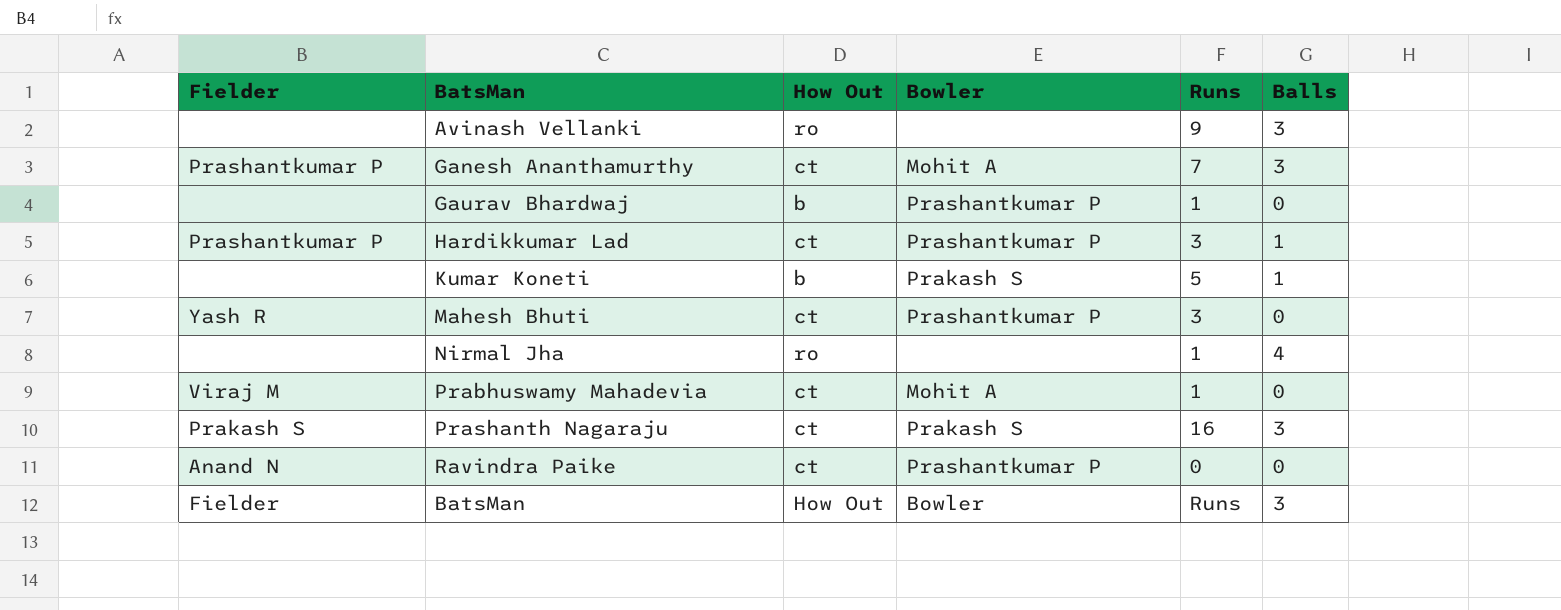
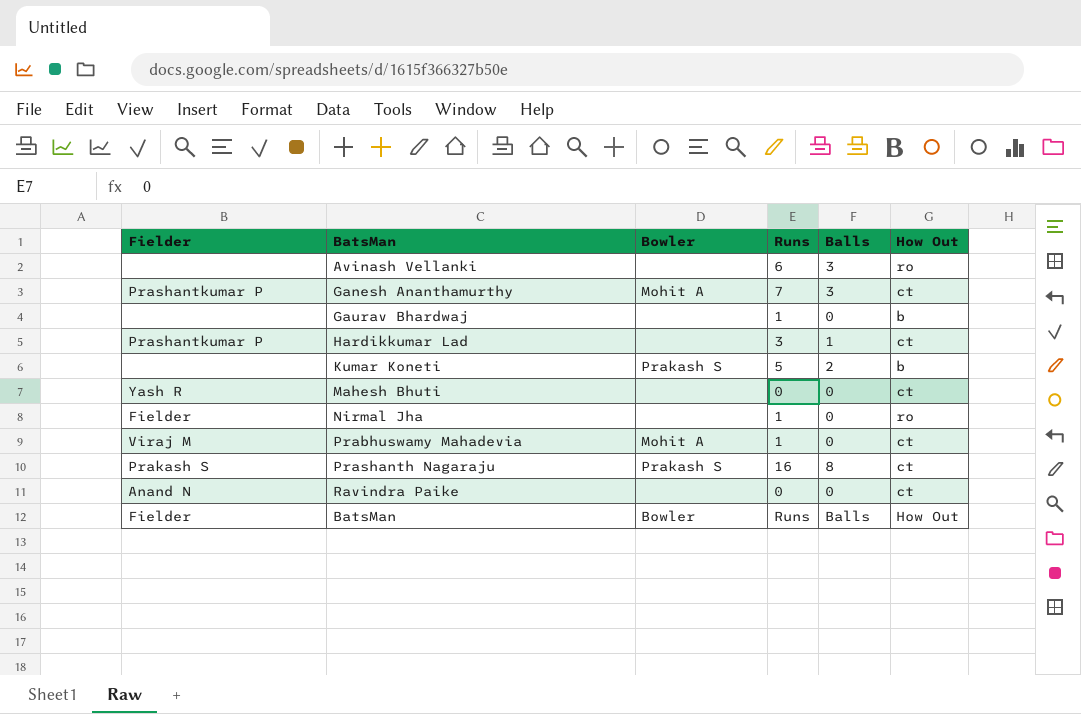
column How Out | position: 3 -> 6
Avinash Vellanki | Runs: 9 -> 6
Gaurav Bhardwaj | Bowler: Prashantkumar P -> none
Hardikkumar Lad | Bowler: Prashantkumar P -> none
Kumar Koneti | Balls: 1 -> 2
Mahesh Bhuti | Bowler: Prashantkumar P -> none
Mahesh Bhuti | Runs: 3 -> 0
Nirmal Jha | Fielder: none -> Fielder
Nirmal Jha | Balls: 4 -> 0
Prashanth Nagaraju | Balls: 3 -> 8
Ravindra Paike | Bowler: Prashantkumar P -> none
BatsMan | Balls: 3 -> Balls

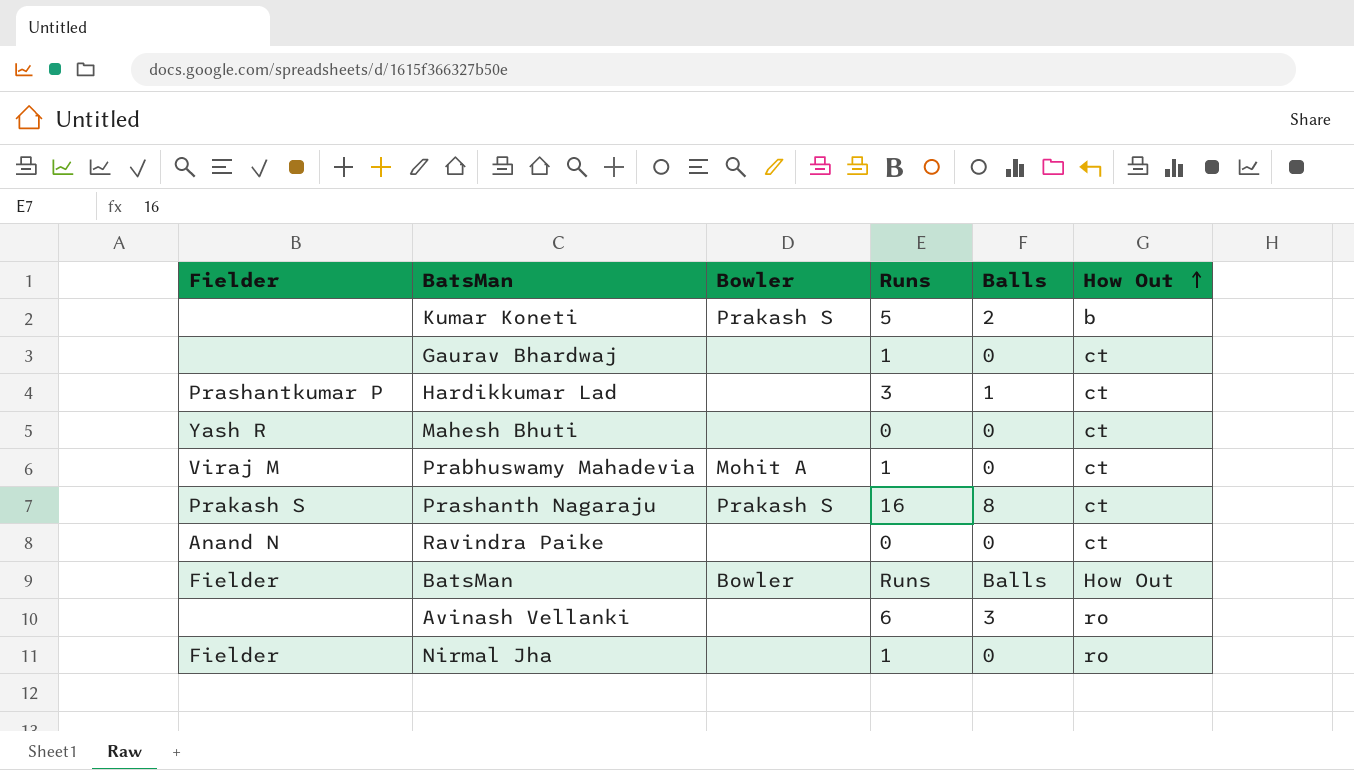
row order: none -> How Out ascending
row Ganesh Ananthamurthy: Prashantkumar P | Mohit A | 7 | 3 | ct -> none
Gaurav Bhardwaj | How Out: b -> ct

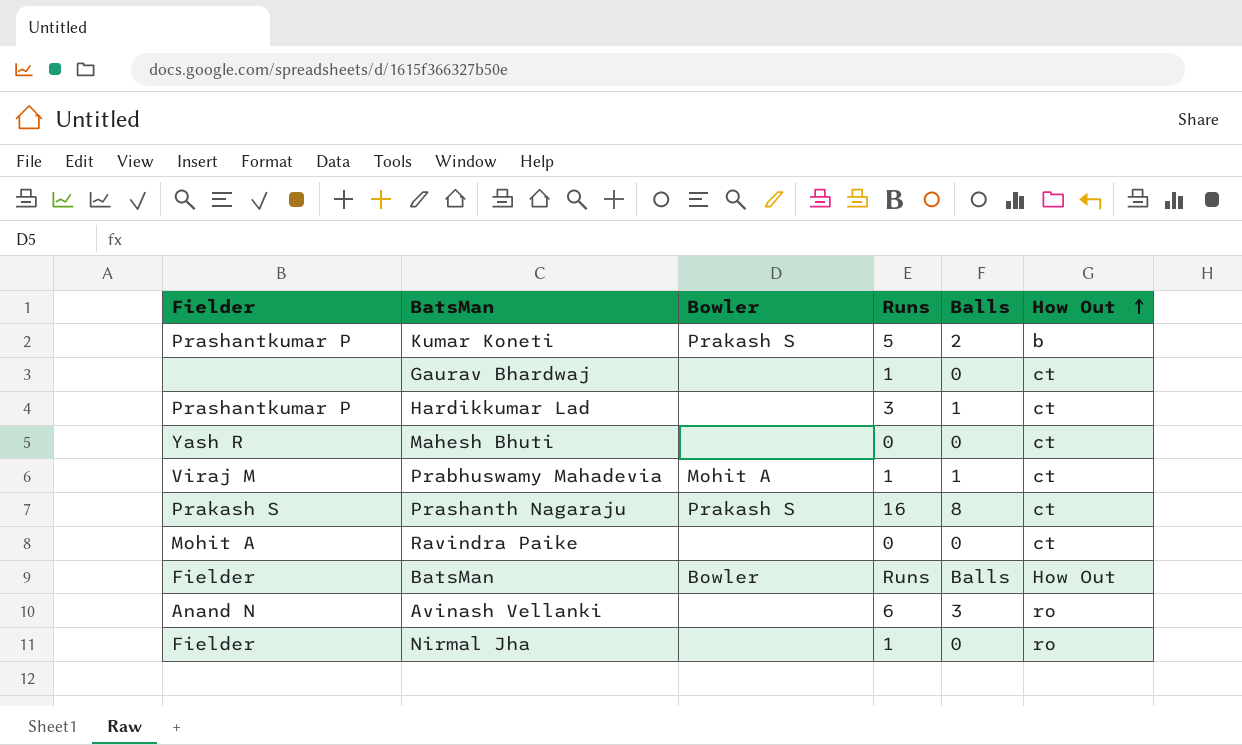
Kumar Koneti | Fielder: none -> Prashantkumar P
Prabhuswamy Mahadevia | Balls: 0 -> 1
Ravindra Paike | Fielder: Anand N -> Mohit A
Avinash Vellanki | Fielder: none -> Anand N

